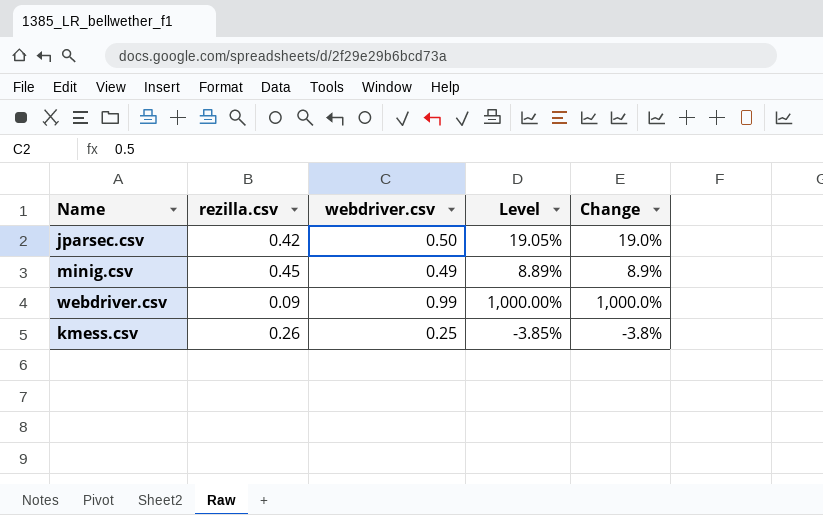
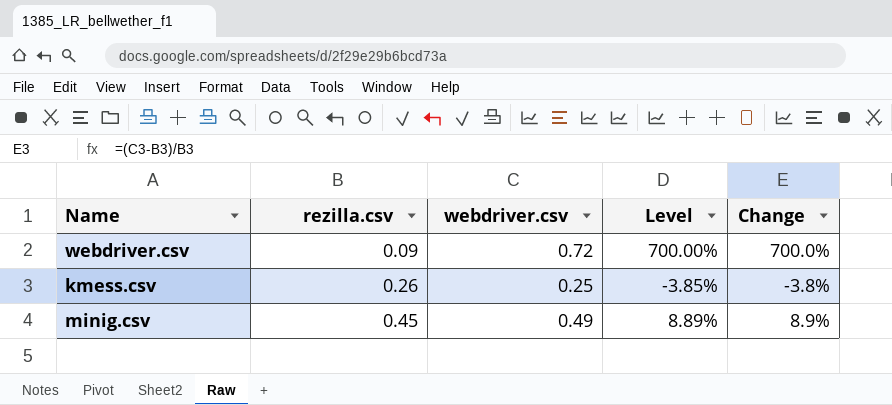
row order: none -> rezilla.csv ascending
row jparsec.csv: 0.42 | 0.50 | 19.05% | 19.0% -> none
webdriver.csv | webdriver.csv: 0.99 -> 0.72
webdriver.csv | Level: 1,000.00% -> 700.00%
webdriver.csv | Change: 1,000.0% -> 700.0%

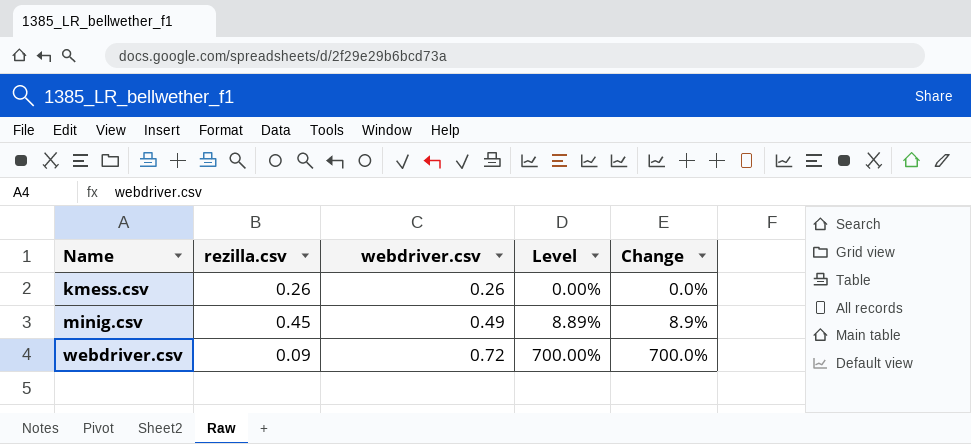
row order: rezilla.csv ascending -> Name ascending
kmess.csv | webdriver.csv: 0.25 -> 0.26
kmess.csv | Level: -3.85% -> 0.00%
kmess.csv | Change: -3.8% -> 0.0%

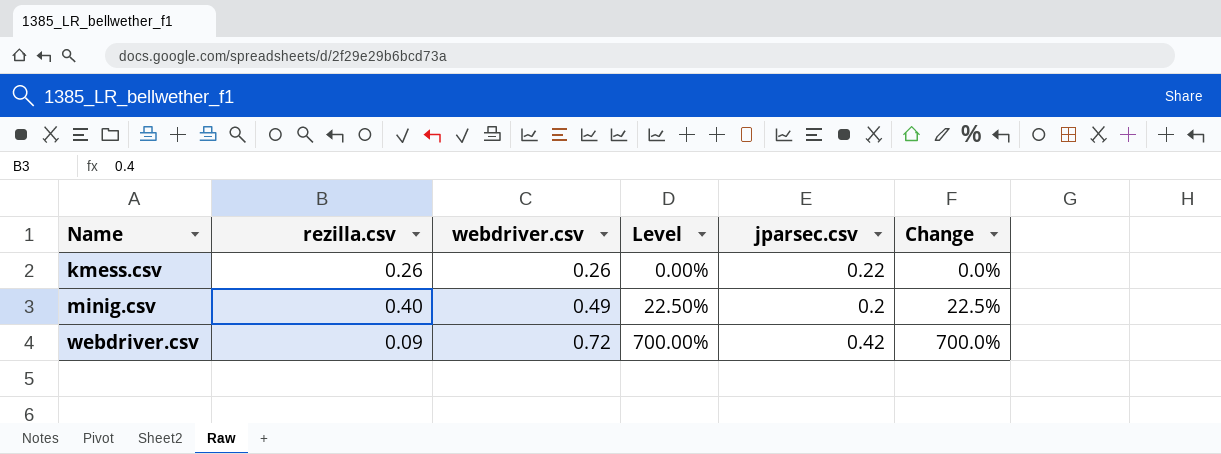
column jparsec.csv | position: none -> 5
minig.csv | rezilla.csv: 0.45 -> 0.40
minig.csv | Level: 8.89% -> 22.50%
minig.csv | Change: 8.9% -> 22.5%

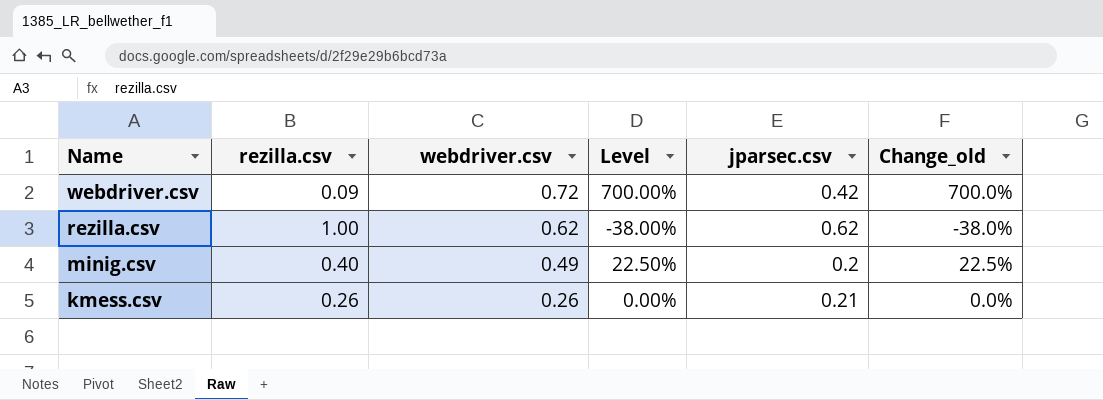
row order: Name ascending -> Name descending
column name: Change -> Change_old
row rezilla.csv: none -> 1.00 | 0.62 | -38.00% | 0.62 | -38.0%
kmess.csv | jparsec.csv: 0.22 -> 0.21

